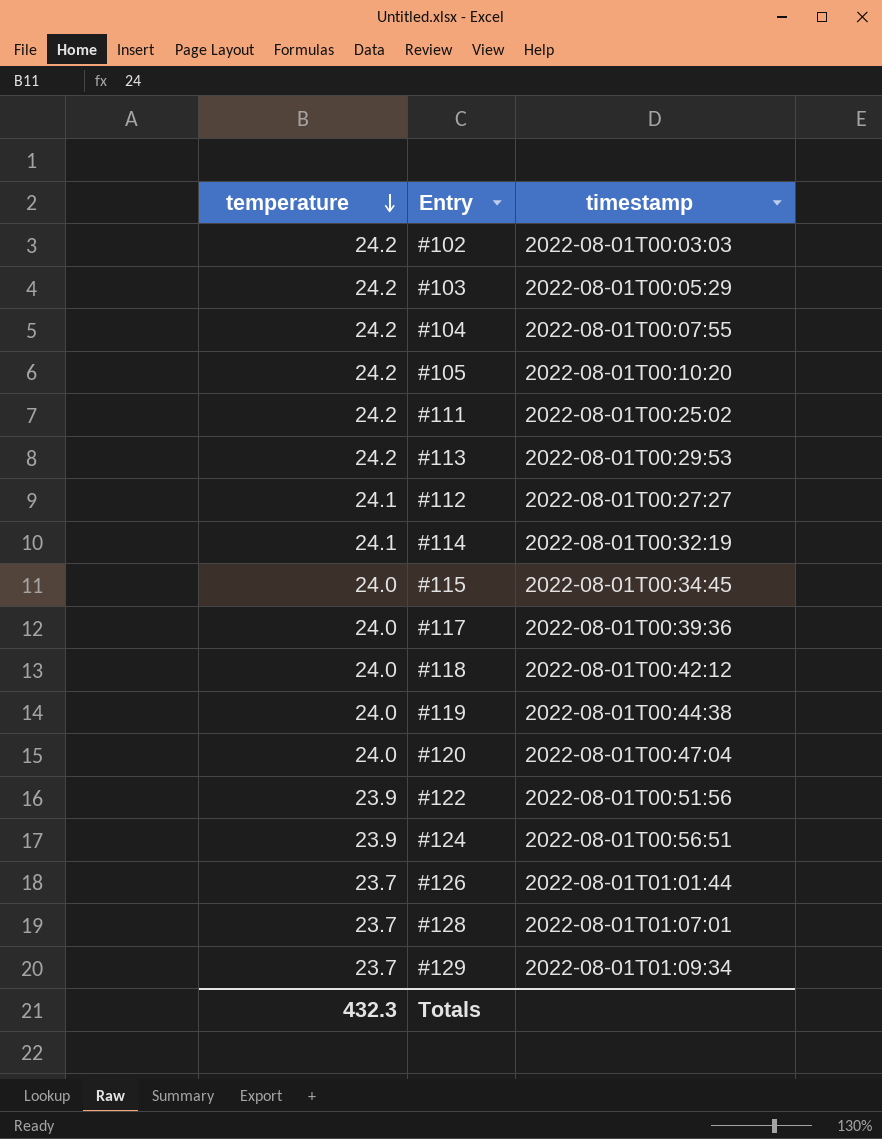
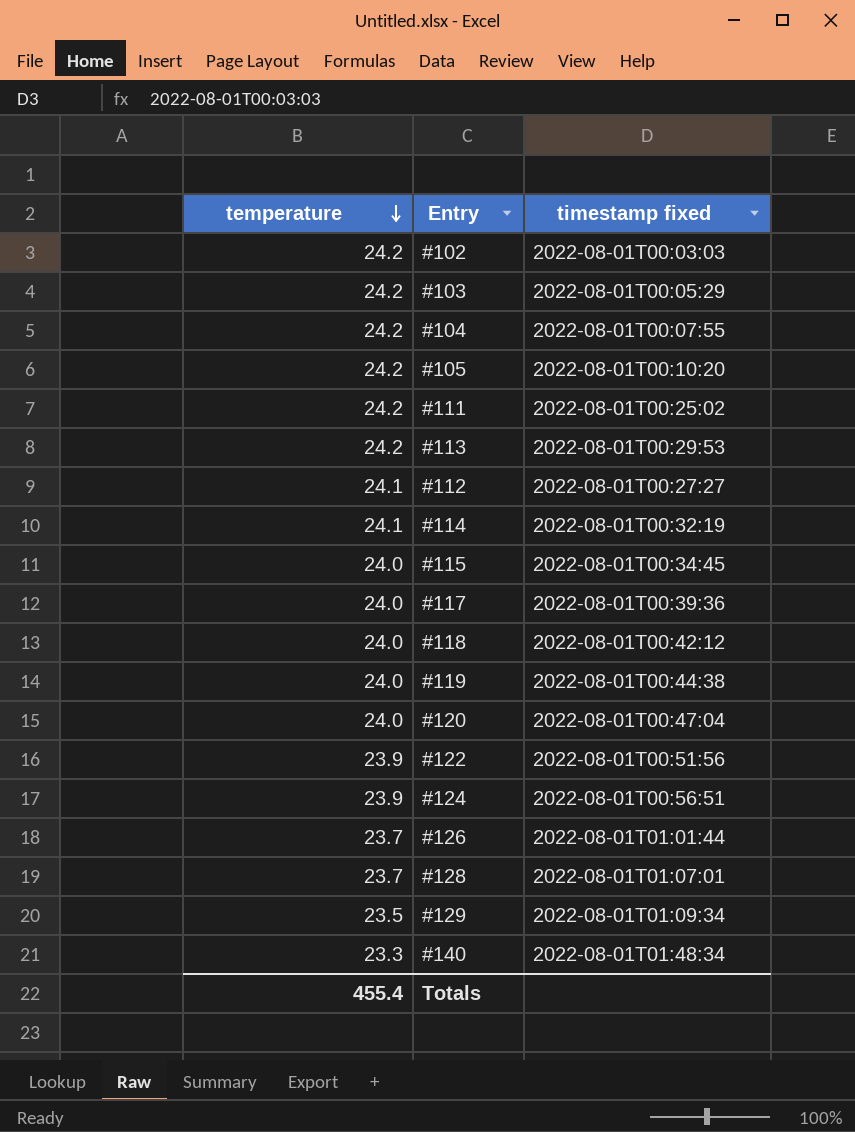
column name: timestamp -> timestamp fixed
#129 | temperature: 23.7 -> 23.5
row #140: none -> 23.3 | 2022-08-01T01:48:34
Totals | temperature: 432.3 -> 455.4

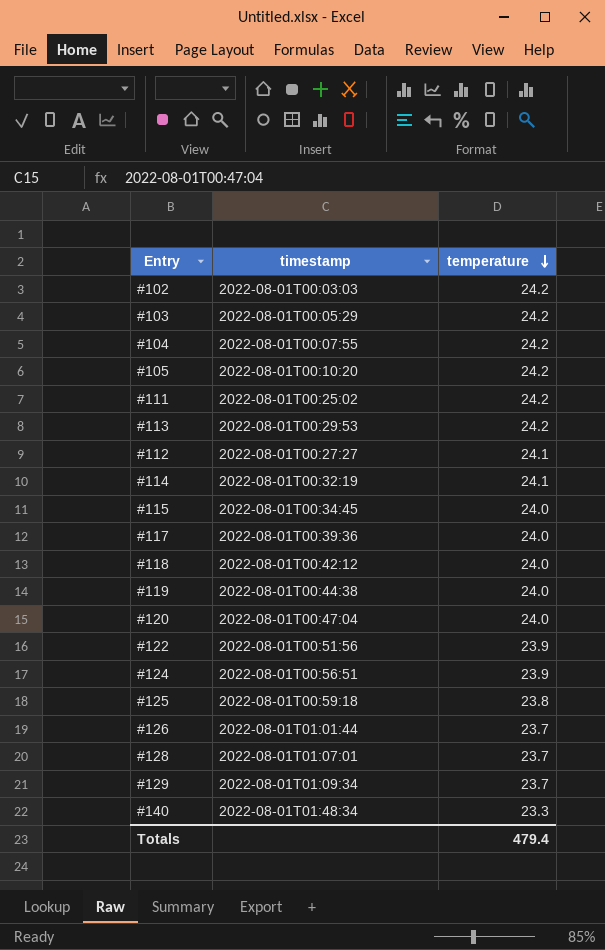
column name: timestamp fixed -> timestamp
column temperature | position: 1 -> 3
row #125: none -> 2022-08-01T00:59:18 | 23.8
#129 | temperature: 23.5 -> 23.7
Totals | temperature: 455.4 -> 479.4

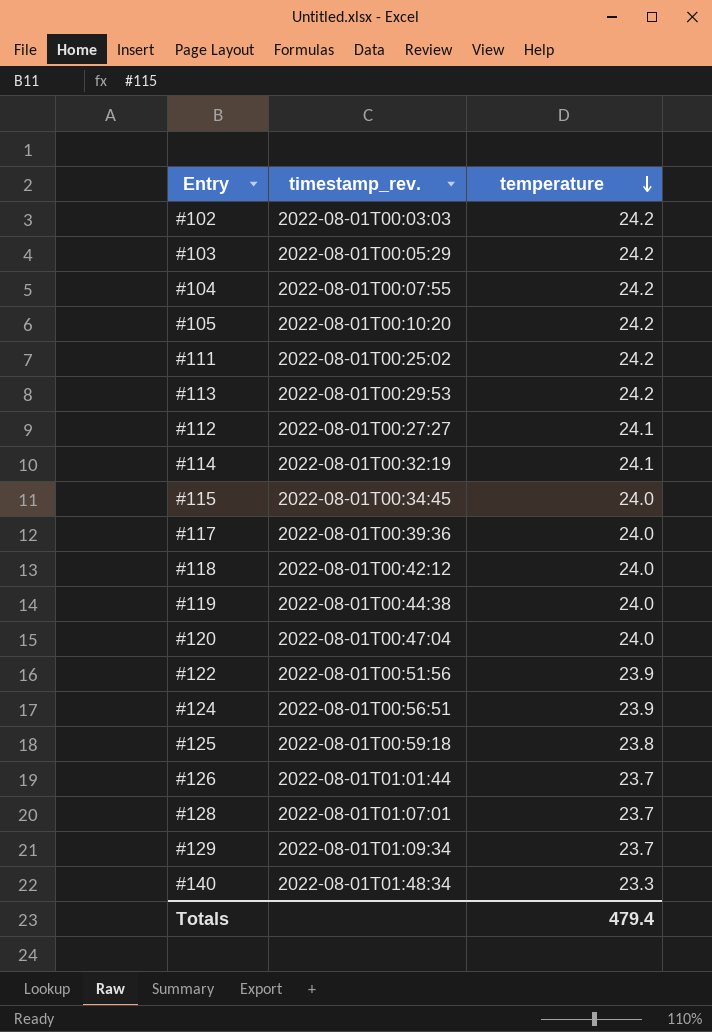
column name: timestamp -> timestamp_rev.

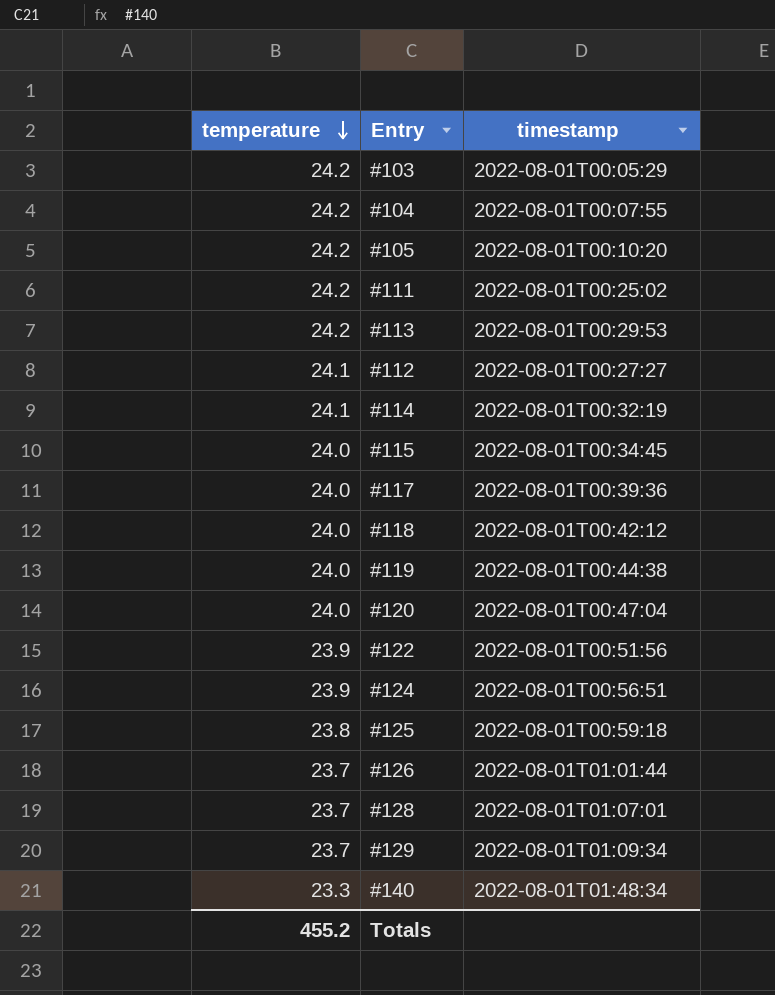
column temperature | position: 3 -> 1
column name: timestamp_rev. -> timestamp
row #102: 2022-08-01T00:03:03 | 24.2 -> none
Totals | temperature: 479.4 -> 455.2

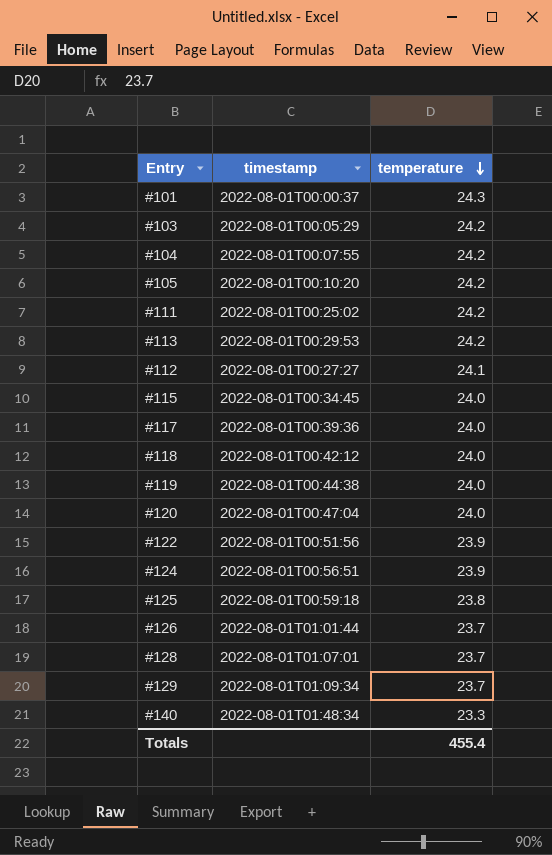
column temperature | position: 1 -> 3
row #114: 24.1 | 2022-08-01T00:32:19 -> none
row #101: none -> 2022-08-01T00:00:37 | 24.3
Totals | temperature: 455.2 -> 455.4

